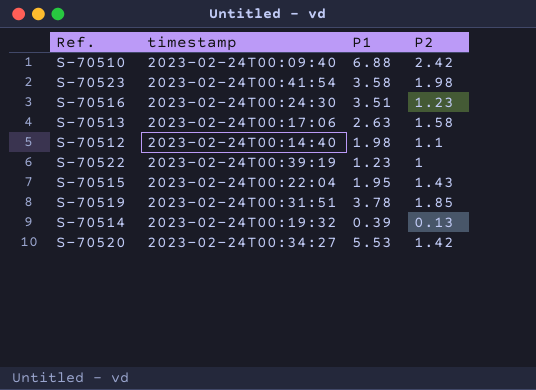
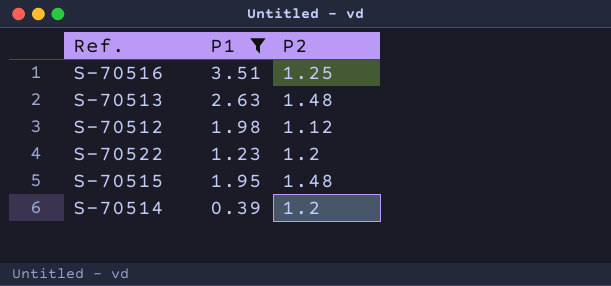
filter: none -> P1 <= 3.51
column timestamp | position: 2 -> none
S-70516 | P2: 1.23 -> 1.25
S-70513 | P2: 1.58 -> 1.48
S-70512 | P2: 1.1 -> 1.12
S-70522 | P2: 1 -> 1.2
S-70515 | P2: 1.43 -> 1.48
S-70514 | P2: 0.13 -> 1.2

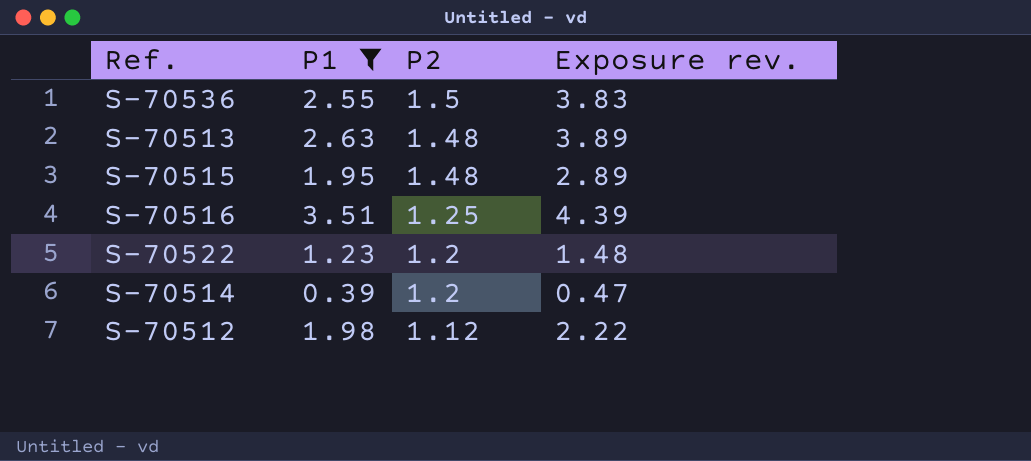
row order: none -> P2 descending
column Exposure rev. | formula: none -> [P1] * [P2]
row S-70536: none -> 2.55 | 1.5 | 3.83

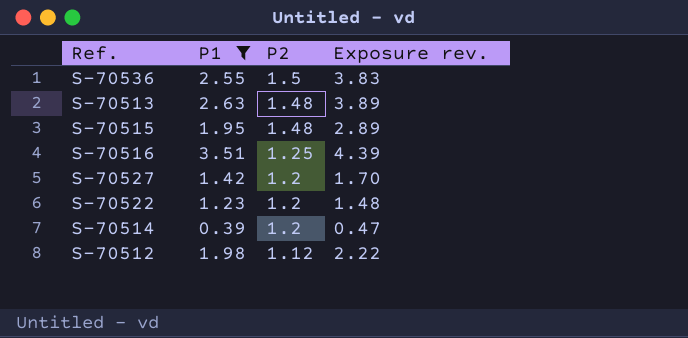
row S-70527: none -> 1.42 | 1.2 | 1.70

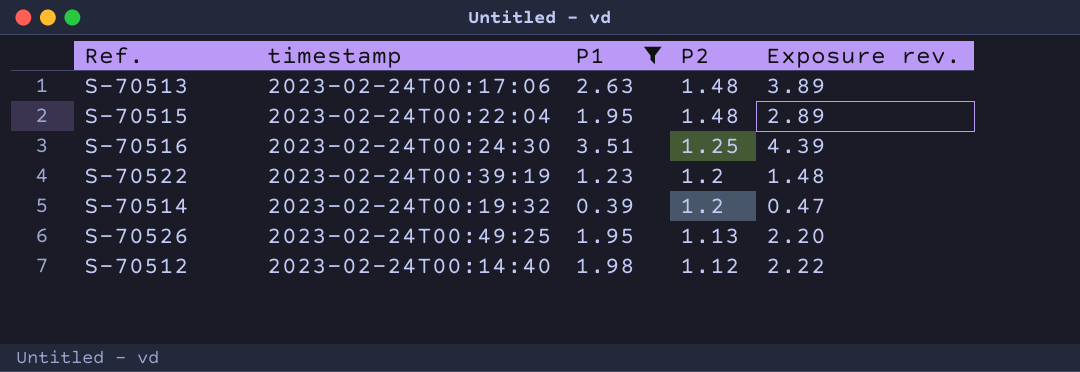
column timestamp | position: none -> 2
row S-70536: 2.55 | 1.5 | 3.83 -> none
row S-70527: 1.42 | 1.2 | 1.70 -> none
row S-70526: none -> 2023-02-24T00:49:25 | 1.95 | 1.13 | 2.20

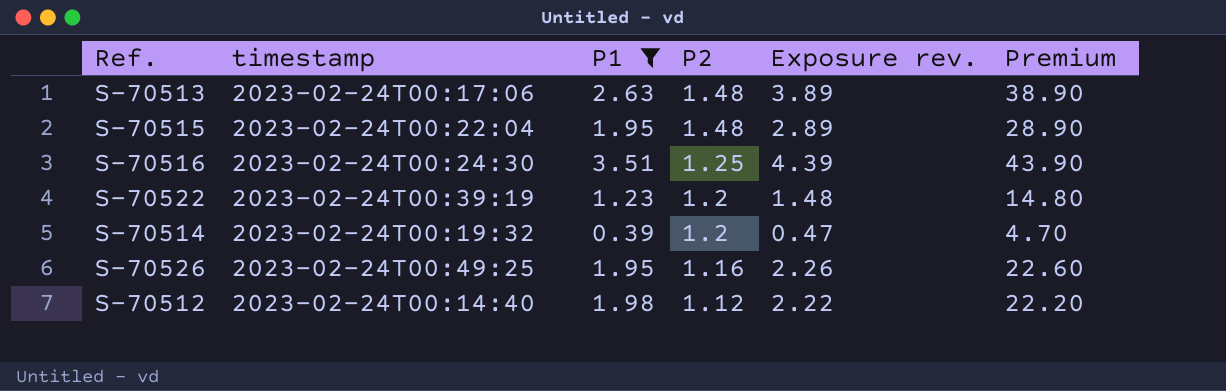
column Premium | formula: none -> [Exposure rev.] * 10
S-70526 | P2: 1.13 -> 1.16
S-70526 | Exposure rev.: 2.20 -> 2.26

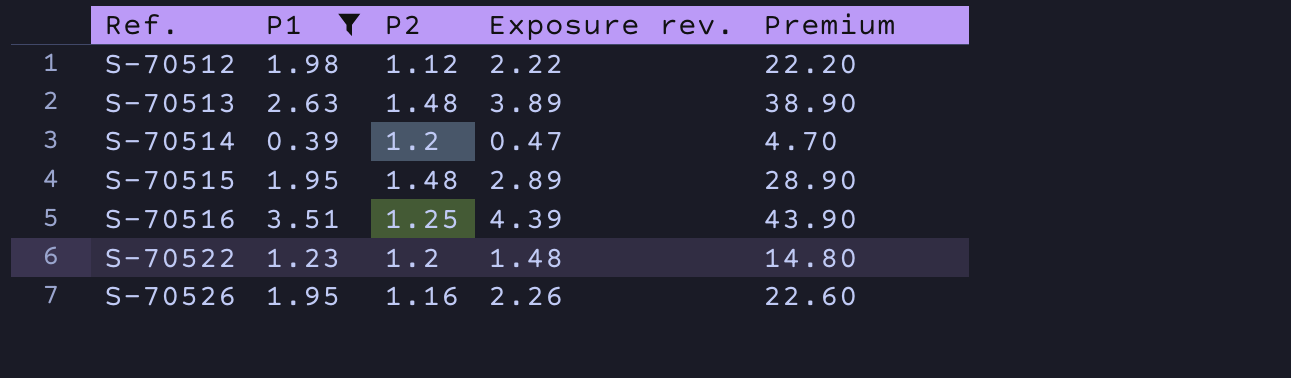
row order: P2 descending -> Ref. ascending
column timestamp | position: 2 -> none

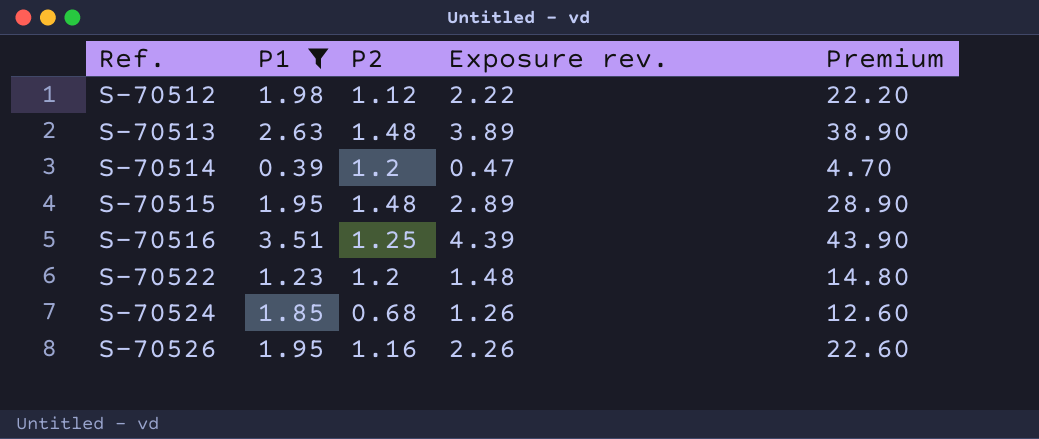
row S-70524: none -> 1.85 | 0.68 | 1.26 | 12.60

